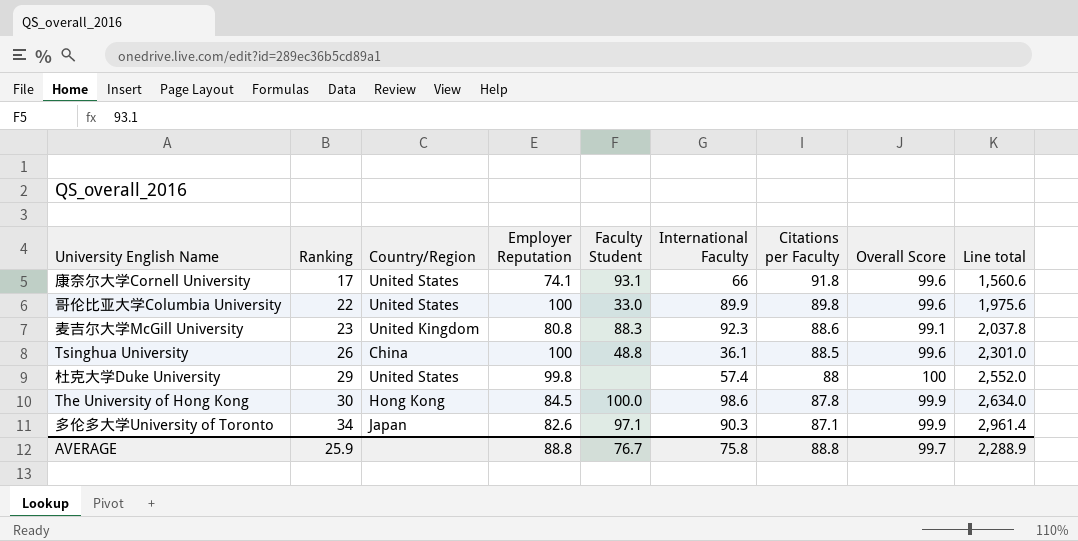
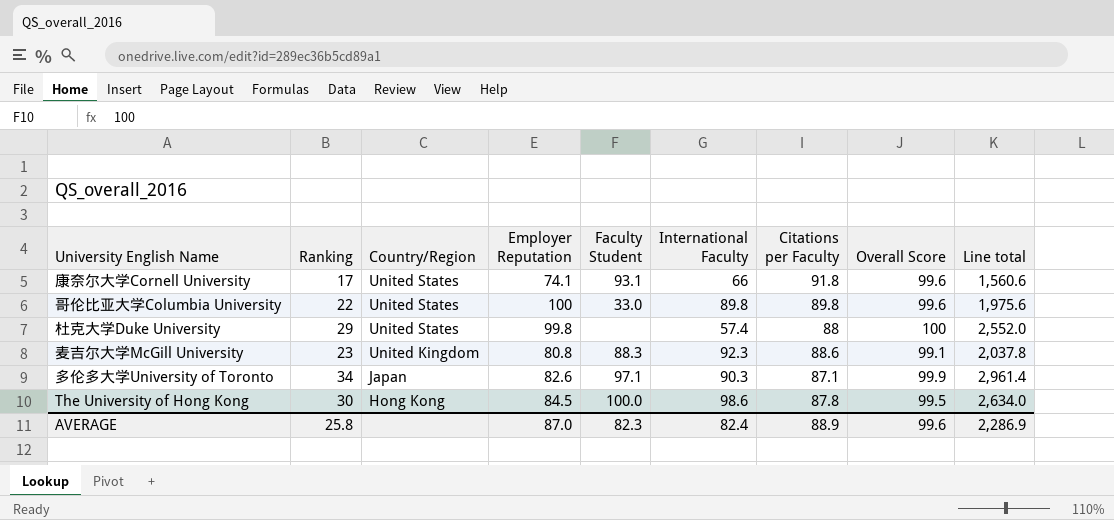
row order: Ranking ascending -> Country/Region descending
row Tsinghua University: 26 | China | 100 | 48.8 | 36.1 | 88.5 | 99.6 | 2,301.0 -> none
哥伦比亚大学Columbia University | International Faculty: 89.9 -> 89.8
The University of Hong Kong | Overall Score: 99.9 -> 99.5
AVERAGE | Ranking: 25.9 -> 25.8
AVERAGE | Employer Reputation: 88.8 -> 87.0
AVERAGE | Faculty Student: 76.7 -> 82.3
AVERAGE | International Faculty: 75.8 -> 82.4
AVERAGE | Citations per Faculty: 88.8 -> 88.9
AVERAGE | Overall Score: 99.7 -> 99.6
AVERAGE | Line total: 2,288.9 -> 2,286.9

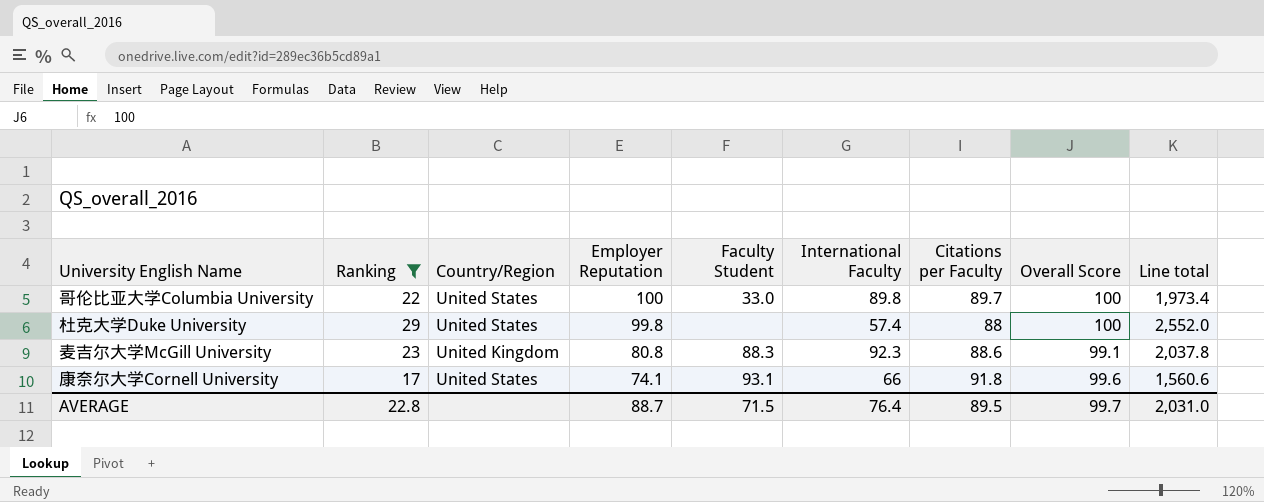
filter: none -> Ranking <= 29
row order: Country/Region descending -> Employer Reputation descending
哥伦比亚大学Columbia University | Citations per Faculty: 89.8 -> 89.7
哥伦比亚大学Columbia University | Overall Score: 99.6 -> 100
哥伦比亚大学Columbia University | Line total: 1,975.6 -> 1,973.4
AVERAGE | Ranking: 25.8 -> 22.8
AVERAGE | Employer Reputation: 87.0 -> 88.7
AVERAGE | Faculty Student: 82.3 -> 71.5
AVERAGE | International Faculty: 82.4 -> 76.4
AVERAGE | Citations per Faculty: 88.9 -> 89.5
AVERAGE | Overall Score: 99.6 -> 99.7
AVERAGE | Line total: 2,286.9 -> 2,031.0

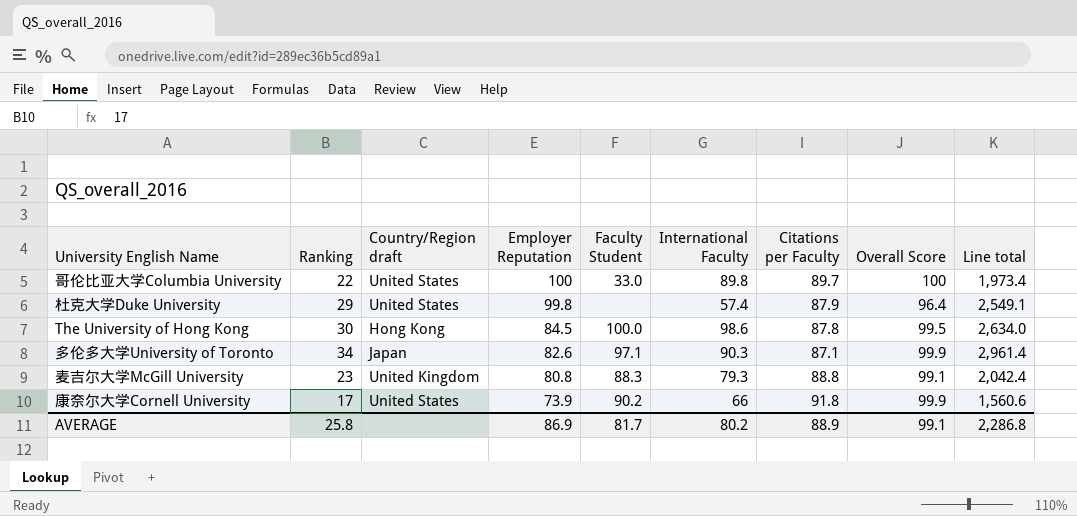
filter: Ranking <= 29 -> none
column name: Country/Region -> Country/Region draft
杜克大学Duke University | Citations per Faculty: 88 -> 87.9
杜克大学Duke University | Overall Score: 100 -> 96.4
杜克大学Duke University | Line total: 2,552.0 -> 2,549.1
麦吉尔大学McGill University | International Faculty: 92.3 -> 79.3
麦吉尔大学McGill University | Citations per Faculty: 88.6 -> 88.8
麦吉尔大学McGill University | Line total: 2,037.8 -> 2,042.4
康奈尔大学Cornell University | Employer Reputation: 74.1 -> 73.9
康奈尔大学Cornell University | Faculty Student: 93.1 -> 90.2
康奈尔大学Cornell University | Overall Score: 99.6 -> 99.9
AVERAGE | Ranking: 22.8 -> 25.8
AVERAGE | Employer Reputation: 88.7 -> 86.9
AVERAGE | Faculty Student: 71.5 -> 81.7
AVERAGE | International Faculty: 76.4 -> 80.2
AVERAGE | Citations per Faculty: 89.5 -> 88.9
AVERAGE | Overall Score: 99.7 -> 99.1
AVERAGE | Line total: 2,031.0 -> 2,286.8

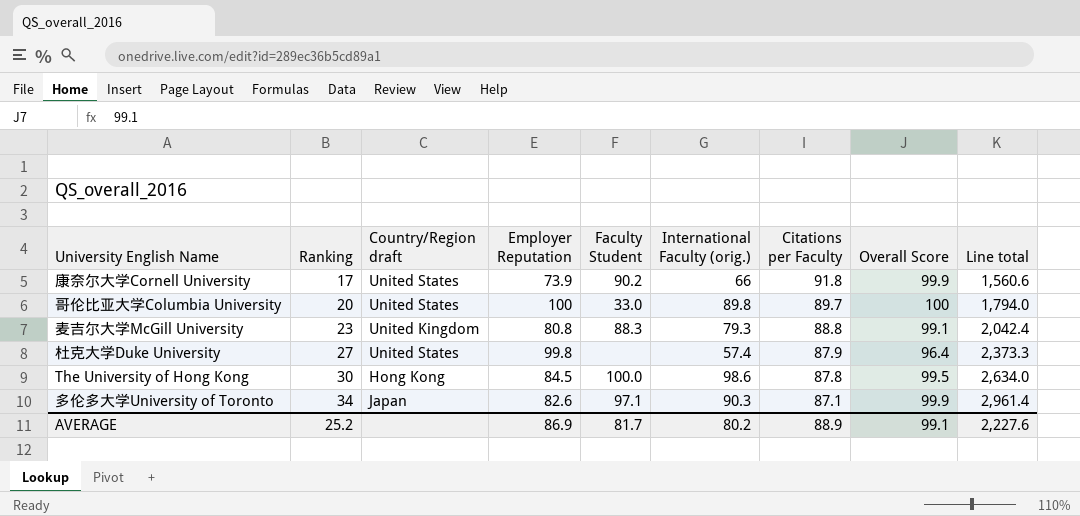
row order: Employer Reputation descending -> Ranking ascending
column name: International Faculty -> International Faculty (orig.)
哥伦比亚大学Columbia University | Ranking: 22 -> 20
哥伦比亚大学Columbia University | Line total: 1,973.4 -> 1,794.0
杜克大学Duke University | Ranking: 29 -> 27
杜克大学Duke University | Line total: 2,549.1 -> 2,373.3
AVERAGE | Ranking: 25.8 -> 25.2
AVERAGE | Line total: 2,286.8 -> 2,227.6

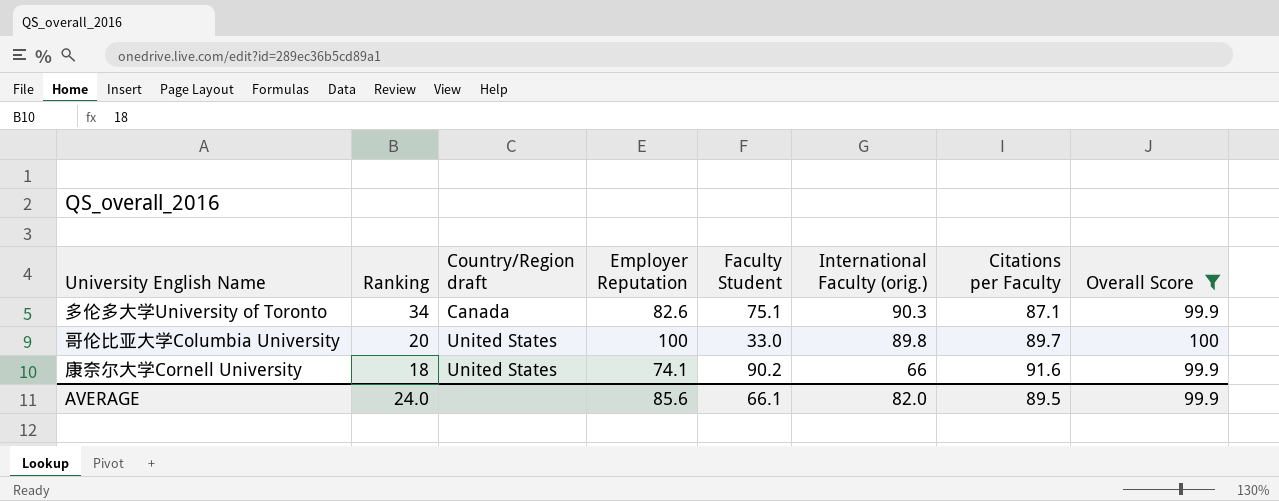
filter: none -> Overall Score >= 99.9
row order: Ranking ascending -> Ranking descending
column Line total | formula: [Ranking] * [Citations per Faculty] -> none
多伦多大学University of Toronto | Country/Region draft: Japan -> Canada
多伦多大学University of Toronto | Faculty Student: 97.1 -> 75.1
康奈尔大学Cornell University | Ranking: 17 -> 18
康奈尔大学Cornell University | Employer Reputation: 73.9 -> 74.1
康奈尔大学Cornell University | Citations per Faculty: 91.8 -> 91.6
AVERAGE | Ranking: 25.2 -> 24.0
AVERAGE | Employer Reputation: 86.9 -> 85.6
AVERAGE | Faculty Student: 81.7 -> 66.1
AVERAGE | International Faculty (orig.): 80.2 -> 82.0
AVERAGE | Citations per Faculty: 88.9 -> 89.5
AVERAGE | Overall Score: 99.1 -> 99.9

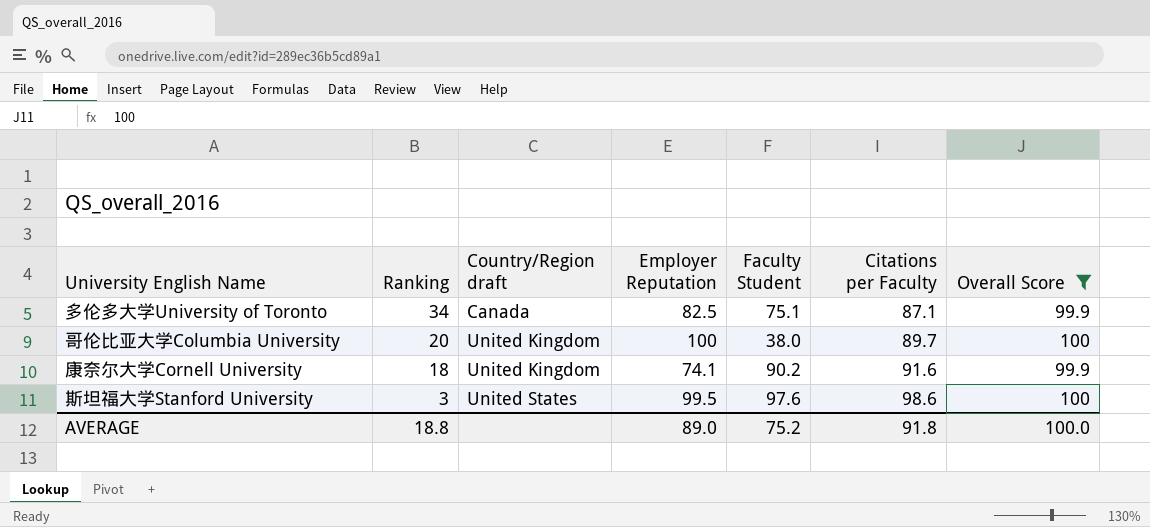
column International Faculty (orig.) | position: 6 -> none
多伦多大学University of Toronto | Employer Reputation: 82.6 -> 82.5
哥伦比亚大学Columbia University | Country/Region draft: United States -> United Kingdom
哥伦比亚大学Columbia University | Faculty Student: 33.0 -> 38.0
康奈尔大学Cornell University | Country/Region draft: United States -> United Kingdom
row 斯坦福大学Stanford University: none -> 3 | United States | 99.5 | 97.6 | 98.6 | 100
AVERAGE | Ranking: 24.0 -> 18.8
AVERAGE | Employer Reputation: 85.6 -> 89.0
AVERAGE | Faculty Student: 66.1 -> 75.2
AVERAGE | Citations per Faculty: 89.5 -> 91.8
AVERAGE | Overall Score: 99.9 -> 100.0

